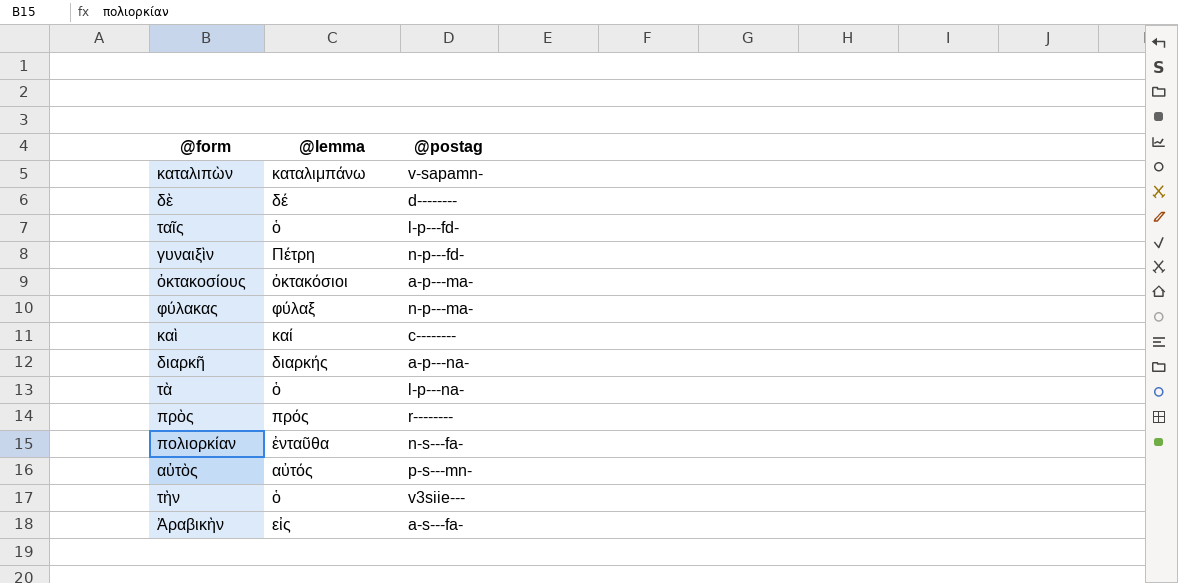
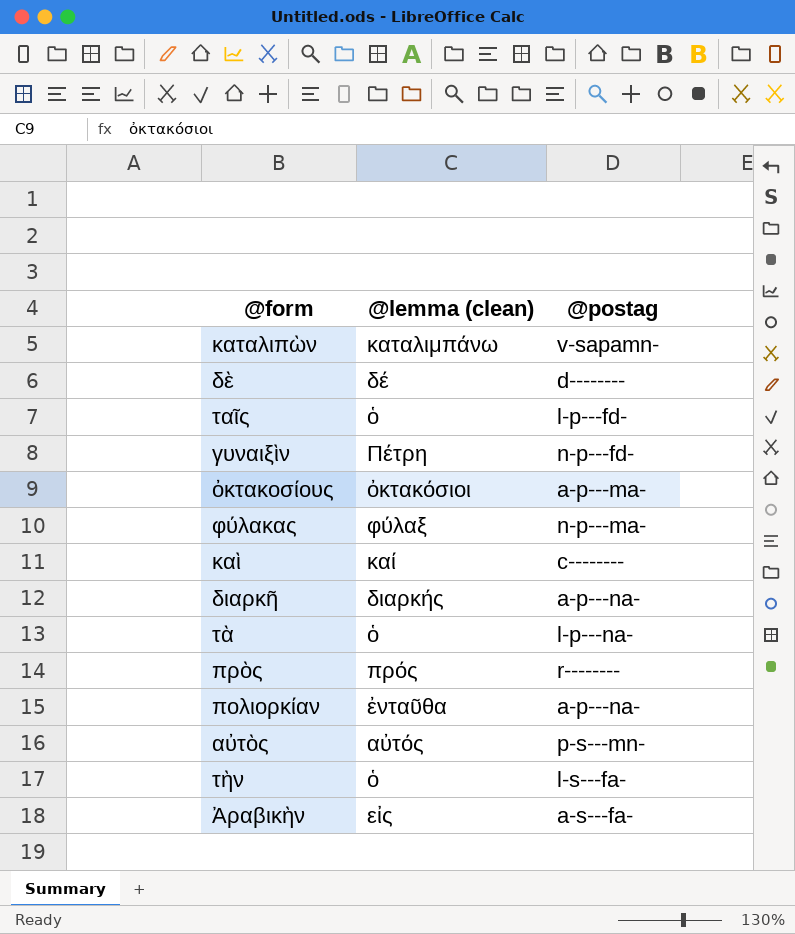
column name: @lemma -> @lemma (clean)
πολιορκίαν | @postag: n-s---fa- -> a-p---na-
τὴν | @postag: v3siie--- -> l-s---fa-

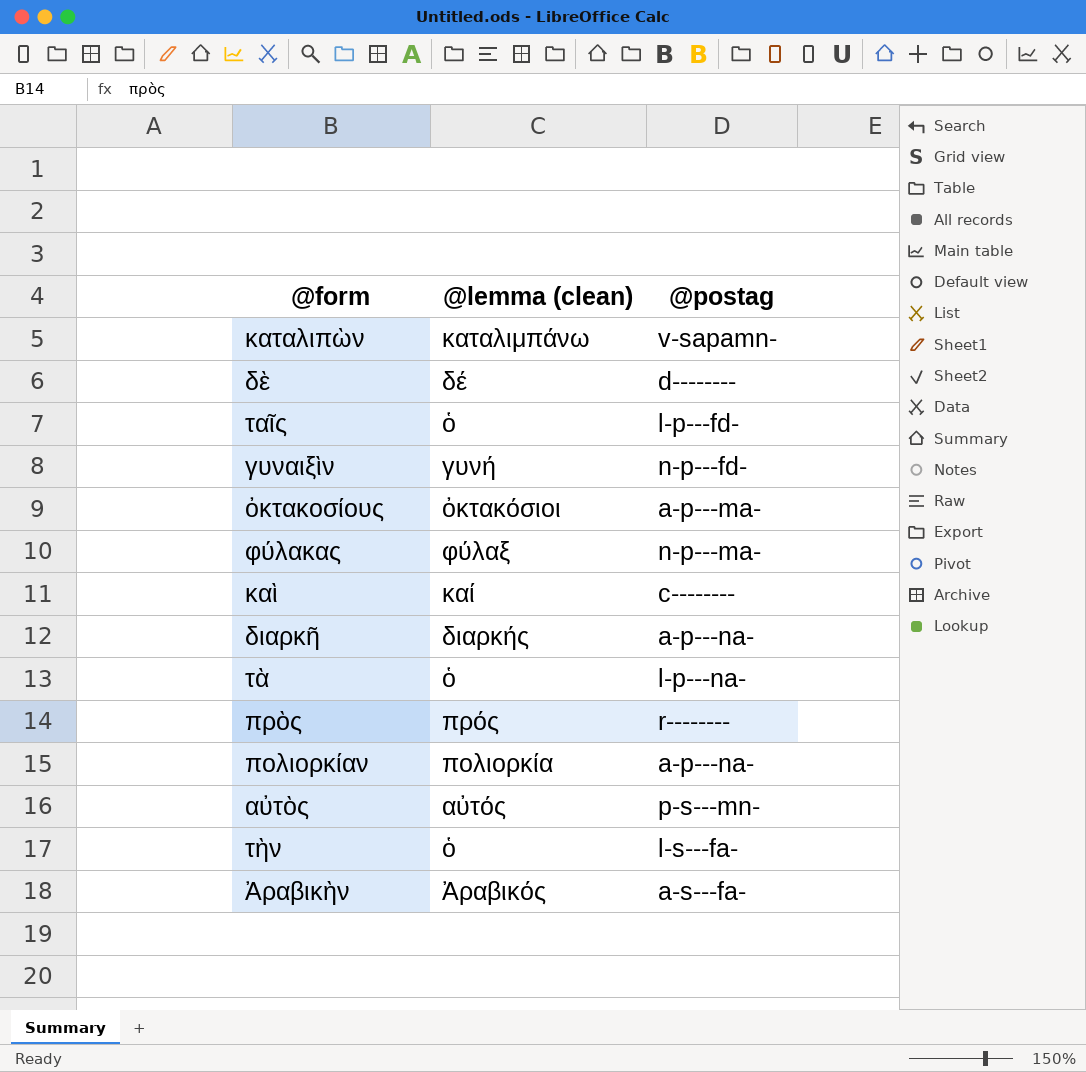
γυναιξὶν | @lemma (clean): Πέτρη -> γυνή
πολιορκίαν | @lemma (clean): ἐνταῦθα -> πολιορκία
Ἀραβικὴν | @lemma (clean): εἰς -> Ἀραβικός

